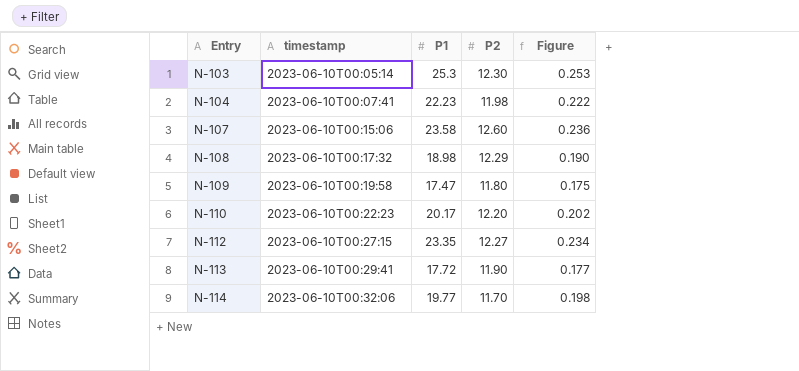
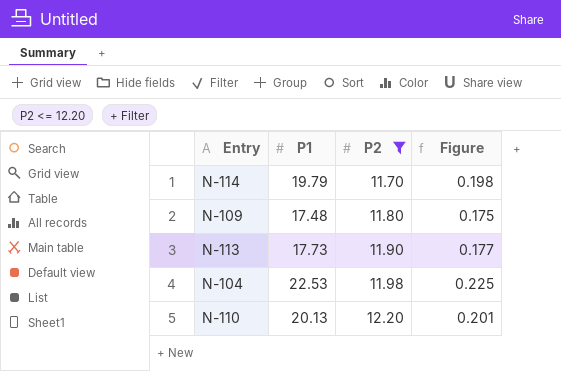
filter: none -> P2 <= 12.20
row order: Entry ascending -> P2 ascending
column timestamp | position: 2 -> none
N-114 | P1: 19.77 -> 19.79
N-109 | P1: 17.47 -> 17.48
N-113 | P1: 17.72 -> 17.73
N-104 | P1: 22.23 -> 22.53
N-104 | Figure: 0.222 -> 0.225
N-110 | P1: 20.17 -> 20.13
N-110 | Figure: 0.202 -> 0.201

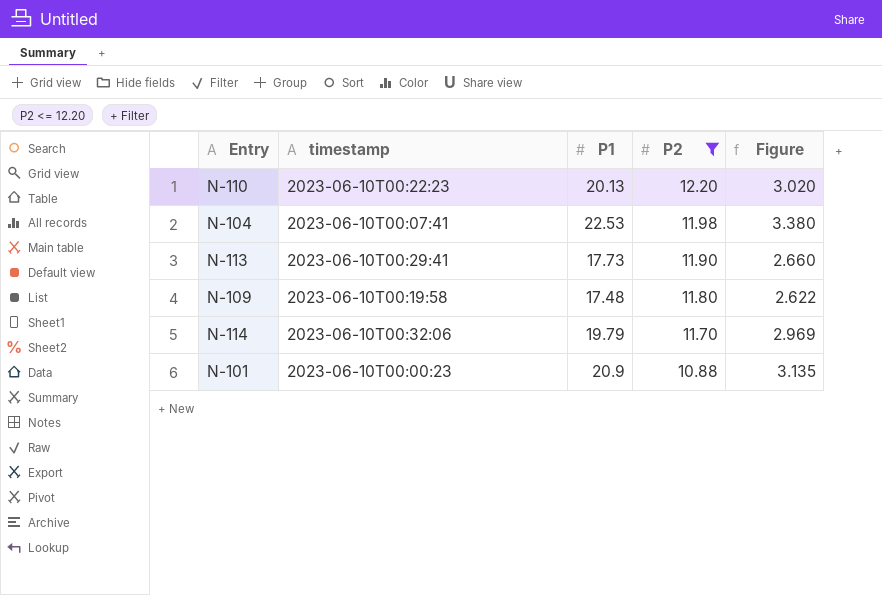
row order: P2 ascending -> P2 descending
column timestamp | position: none -> 2
column Figure | formula: [P1] * 0.01 -> [P1] * 0.15
row N-101: none -> 2023-06-10T00:00:23 | 20.9 | 10.88 | 3.135

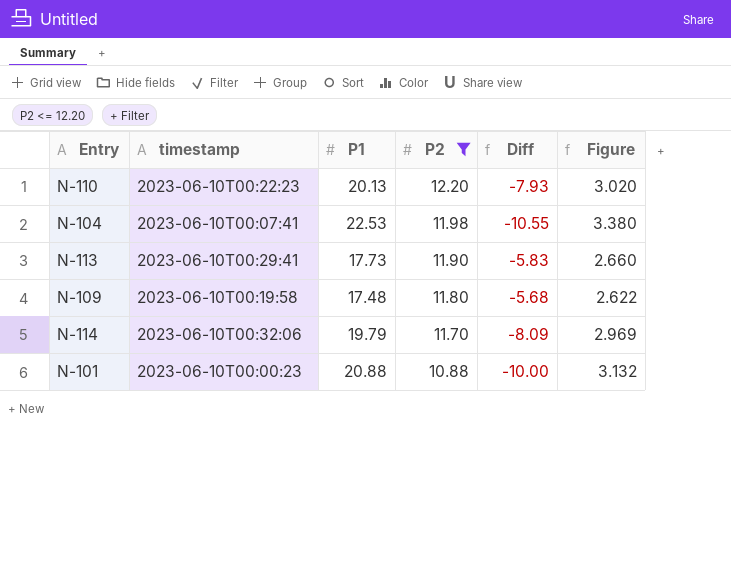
column Diff | formula: none -> [P2] - [P1]
N-101 | P1: 20.9 -> 20.88
N-101 | Figure: 3.135 -> 3.132

